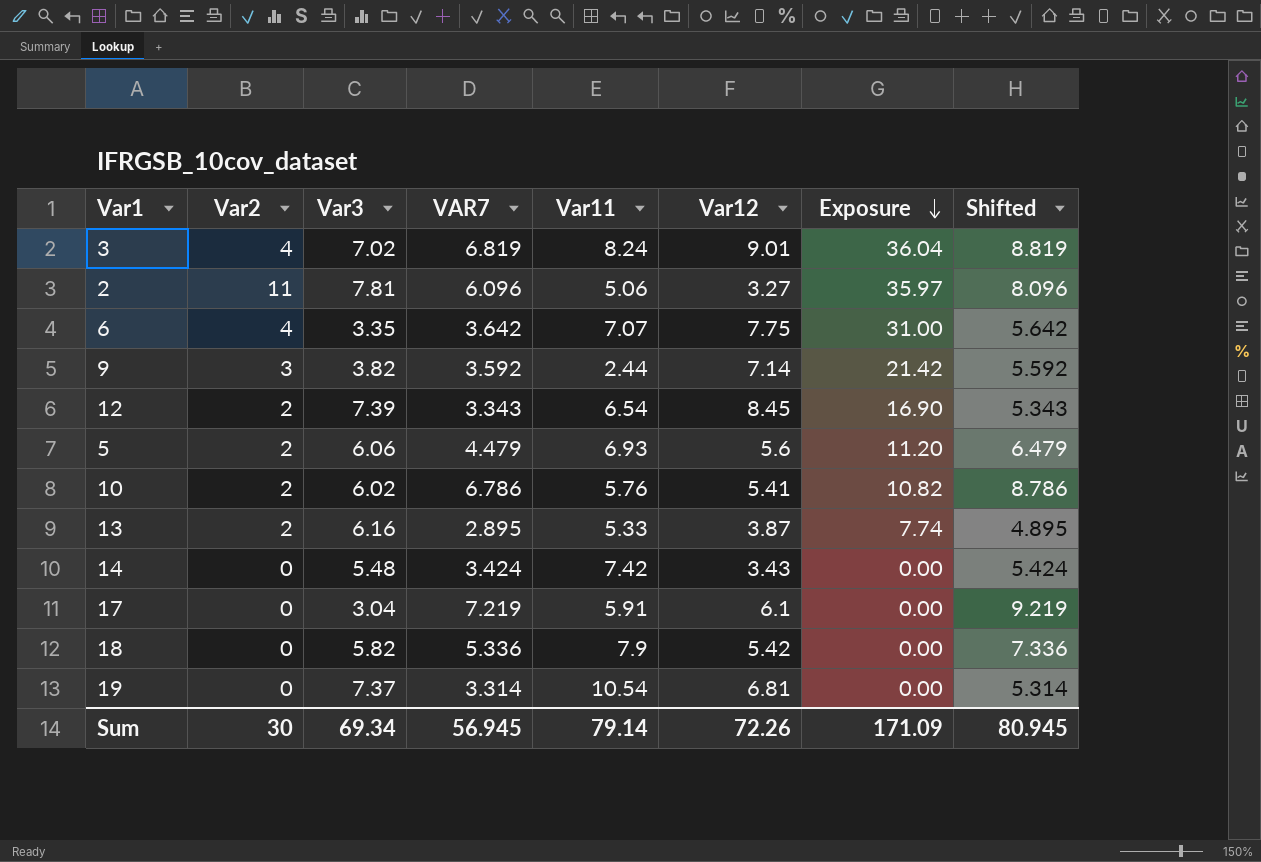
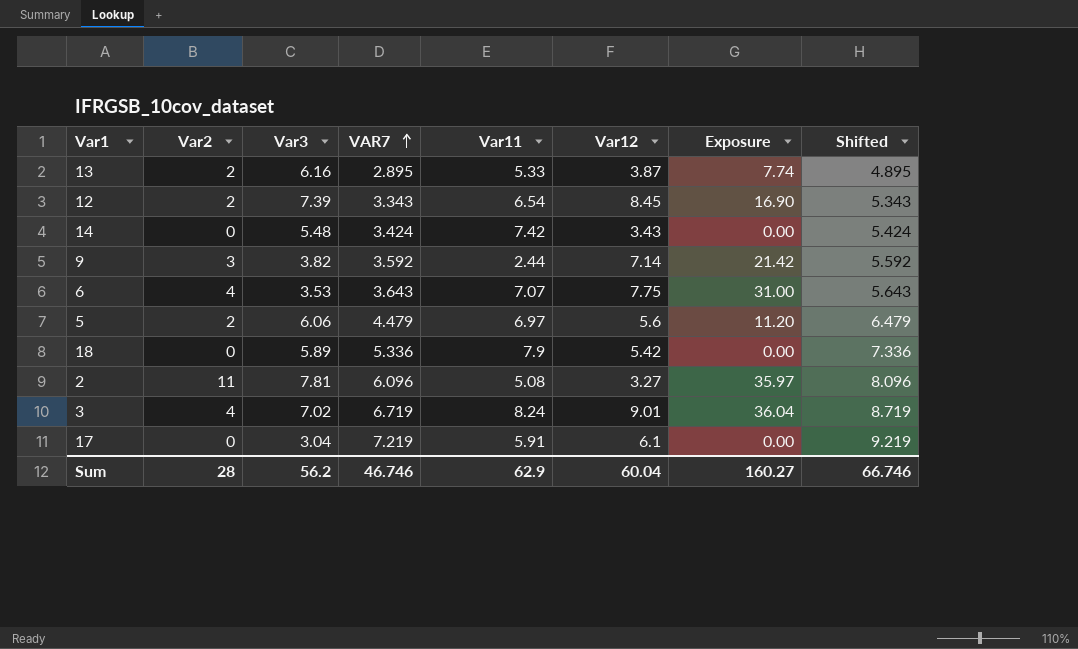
row order: Exposure descending -> VAR7 ascending
row 10: 2 | 6.02 | 6.786 | 5.76 | 5.41 | 10.82 | 8.786 -> none
row 19: 0 | 7.37 | 3.314 | 10.54 | 6.81 | 0.00 | 5.314 -> none
6 | Var3: 3.35 -> 3.53
6 | VAR7: 3.642 -> 3.643
6 | Shifted: 5.642 -> 5.643
5 | Var11: 6.93 -> 6.97
18 | Var3: 5.82 -> 5.89
2 | Var11: 5.06 -> 5.08
3 | VAR7: 6.819 -> 6.719
3 | Shifted: 8.819 -> 8.719
Sum | Var2: 30 -> 28
Sum | Var3: 69.34 -> 56.2
Sum | VAR7: 56.945 -> 46.746
Sum | Var11: 79.14 -> 62.9
Sum | Var12: 72.26 -> 60.04
Sum | Exposure: 171.09 -> 160.27
Sum | Shifted: 80.945 -> 66.746

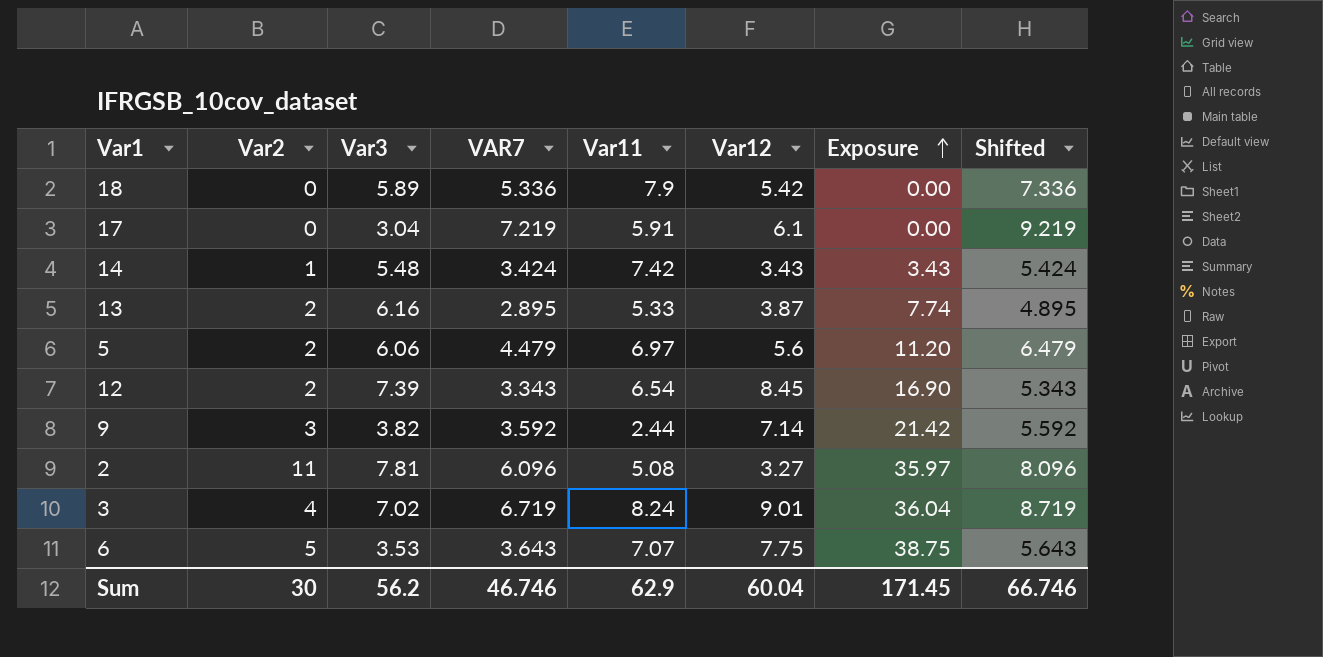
row order: VAR7 ascending -> Exposure ascending
14 | Var2: 0 -> 1
14 | Exposure: 0.00 -> 3.43
6 | Var2: 4 -> 5
6 | Exposure: 31.00 -> 38.75
Sum | Var2: 28 -> 30
Sum | Exposure: 160.27 -> 171.45

